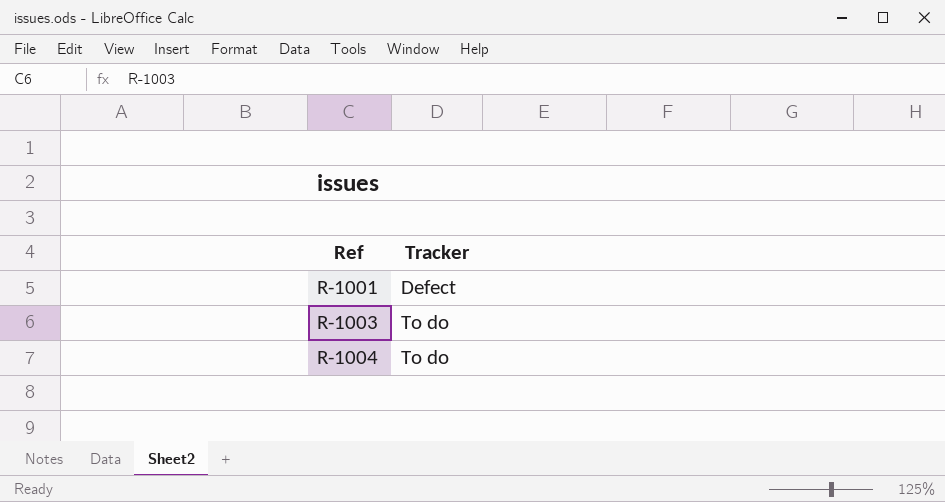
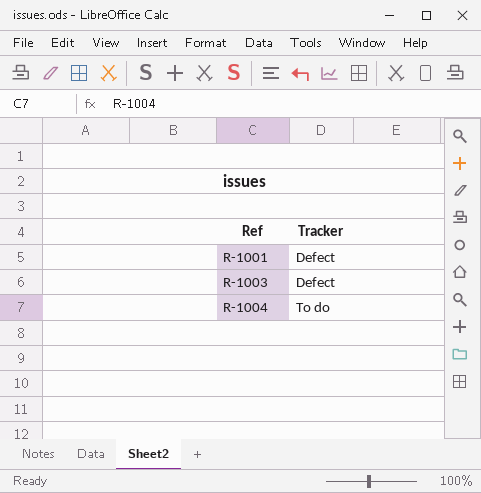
R-1003 | Tracker: To do -> Defect

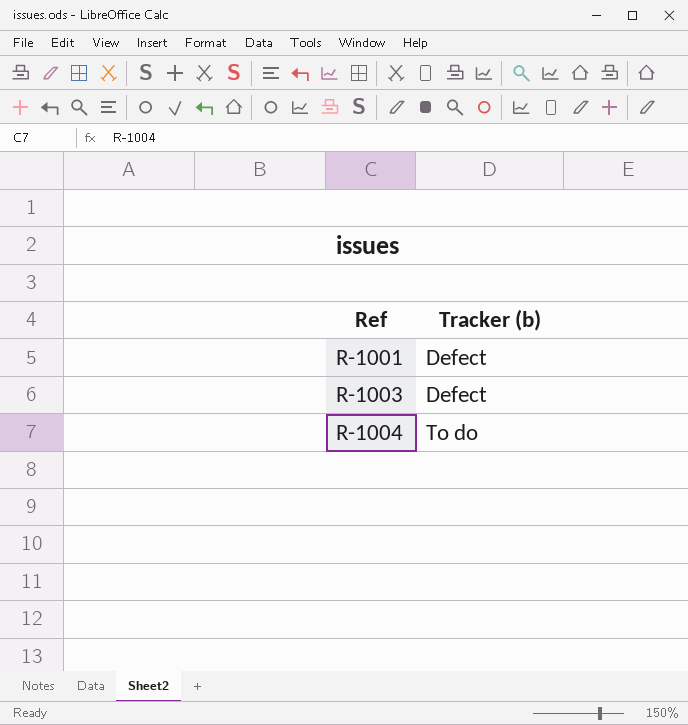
column name: Tracker -> Tracker (b)

